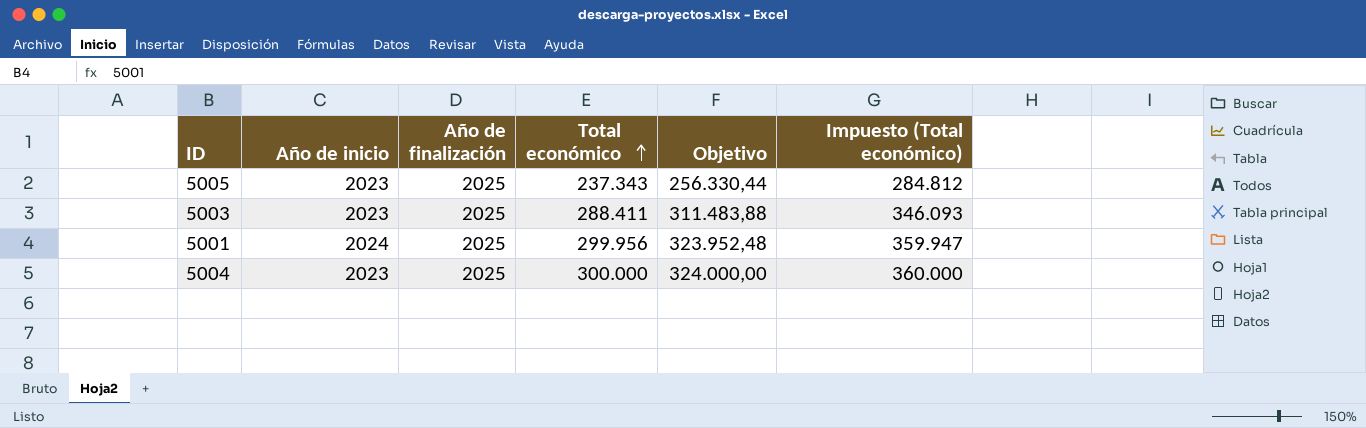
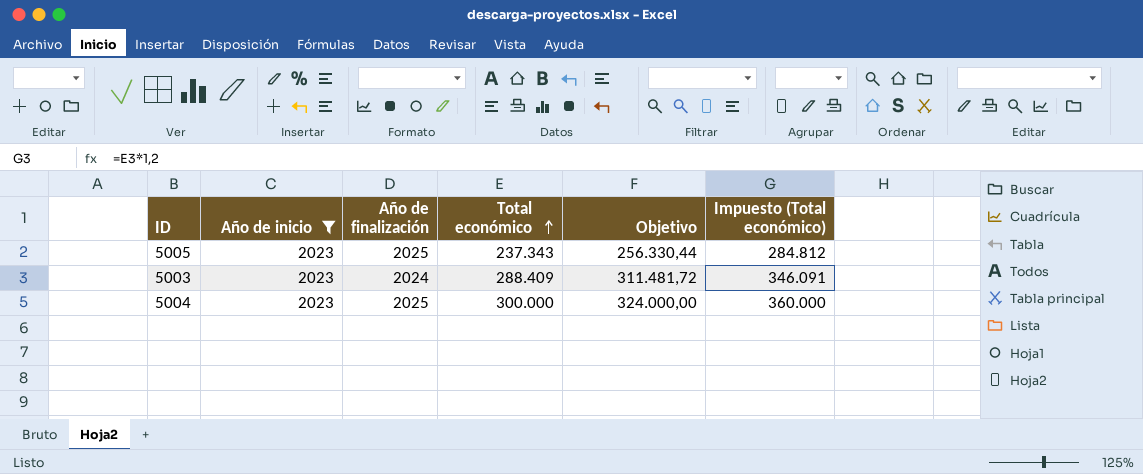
filter: none -> Año de inicio = 2023
5003 | Año de finalización: 2025 -> 2024
5003 | Total económico: 288.411 -> 288.409
5003 | Objetivo: 311.483,88 -> 311.481,72
5003 | Impuesto (Total económico): 346.093 -> 346.091

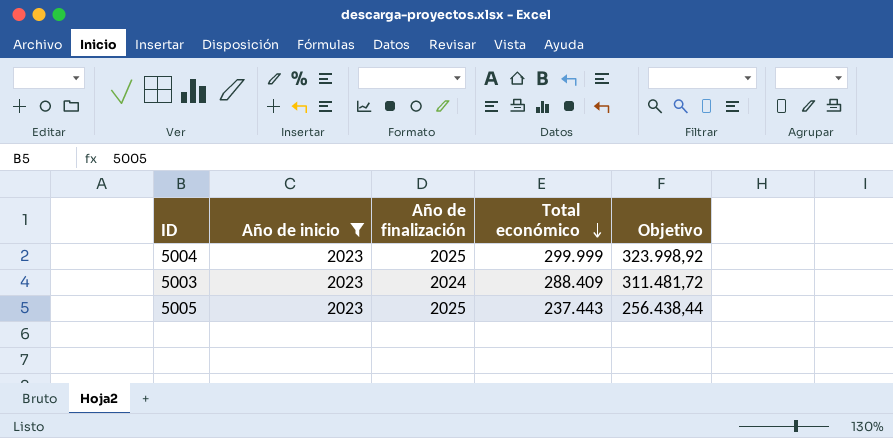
row order: Total económico ascending -> Total económico descending
column Impuesto (Total económico) | formula: [Total económico] * 1,2 -> none
5004 | Total económico: 300.000 -> 299.999
5004 | Objetivo: 324.000,00 -> 323.998,92
5005 | Total económico: 237.343 -> 237.443
5005 | Objetivo: 256.330,44 -> 256.438,44

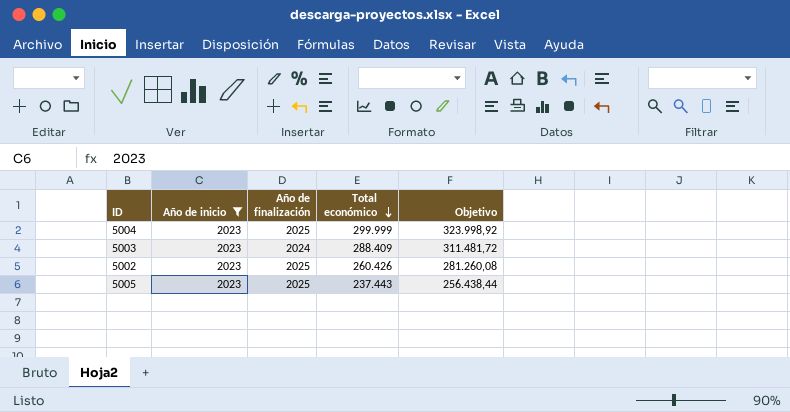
row 5002: none -> 2023 | 2025 | 260.426 | 281.260,08

